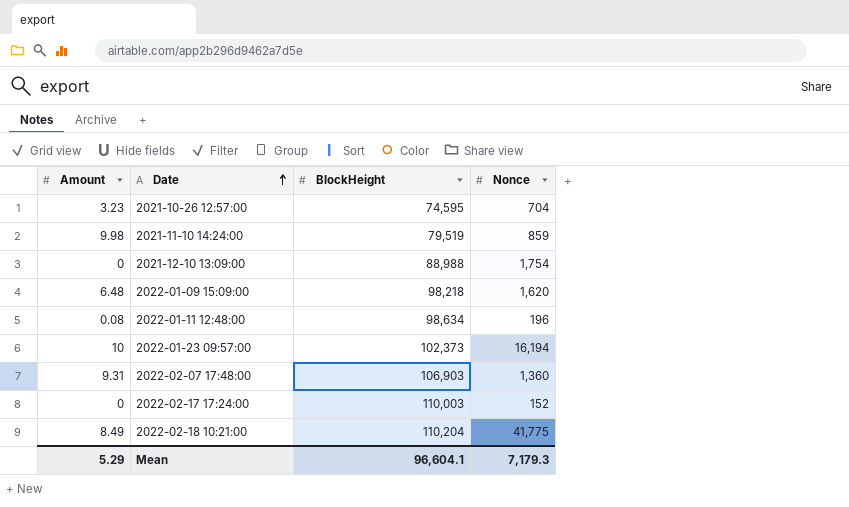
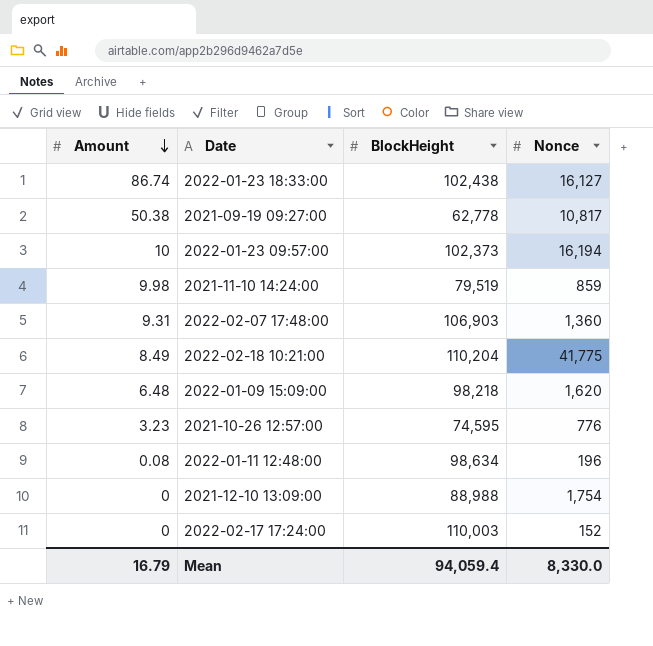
row order: Date ascending -> Amount descending
row 2022-01-23 18:33:00: none -> 86.74 | 102,438 | 16,127
row 2021-09-19 09:27:00: none -> 50.38 | 62,778 | 10,817
2021-10-26 12:57:00 | Nonce: 704 -> 776
Mean | Amount: 5.29 -> 16.79
Mean | BlockHeight: 96,604.1 -> 94,059.4
Mean | Nonce: 7,179.3 -> 8,330.0

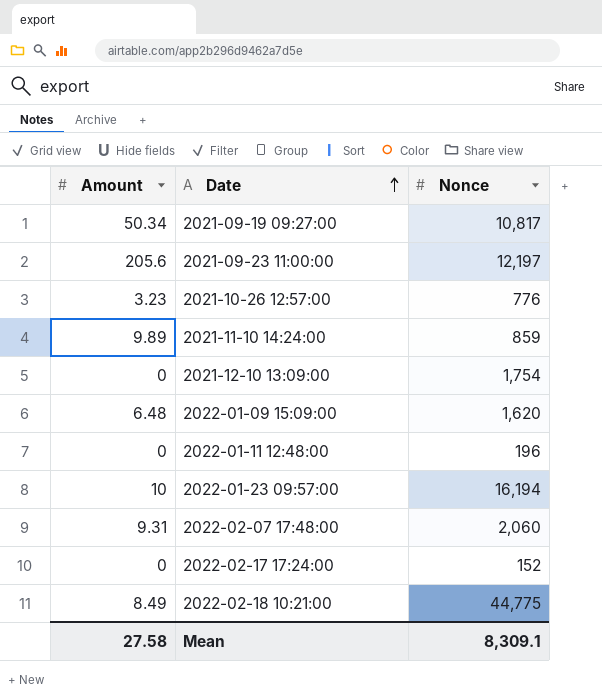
row order: Amount descending -> Date ascending
column BlockHeight | position: 3 -> none
row 2022-01-23 18:33:00: 86.74 | 102,438 | 16,127 -> none
2021-09-19 09:27:00 | Amount: 50.38 -> 50.34
row 2021-09-23 11:00:00: none -> 205.6 | 12,197
2021-11-10 14:24:00 | Amount: 9.98 -> 9.89
2022-01-11 12:48:00 | Amount: 0.08 -> 0
2022-02-07 17:48:00 | Nonce: 1,360 -> 2,060
2022-02-18 10:21:00 | Nonce: 41,775 -> 44,775
Mean | Amount: 16.79 -> 27.58
Mean | Nonce: 8,330.0 -> 8,309.1

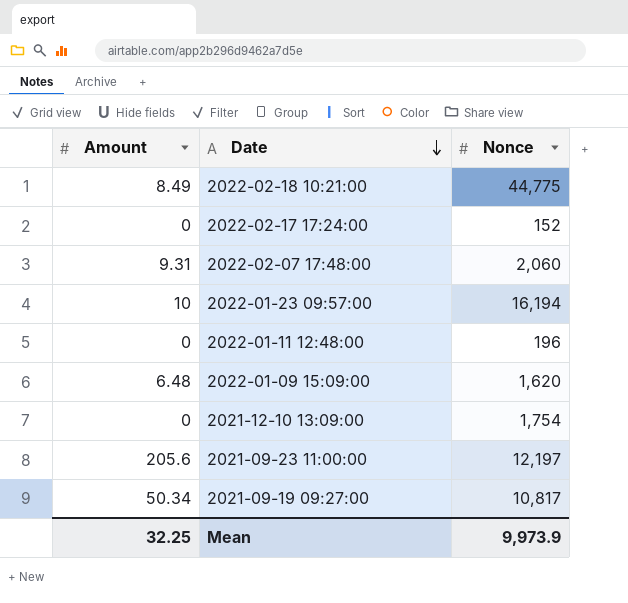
row order: Date ascending -> Date descending
row 2021-10-26 12:57:00: 3.23 | 776 -> none
row 2021-11-10 14:24:00: 9.89 | 859 -> none
Mean | Amount: 27.58 -> 32.25
Mean | Nonce: 8,309.1 -> 9,973.9

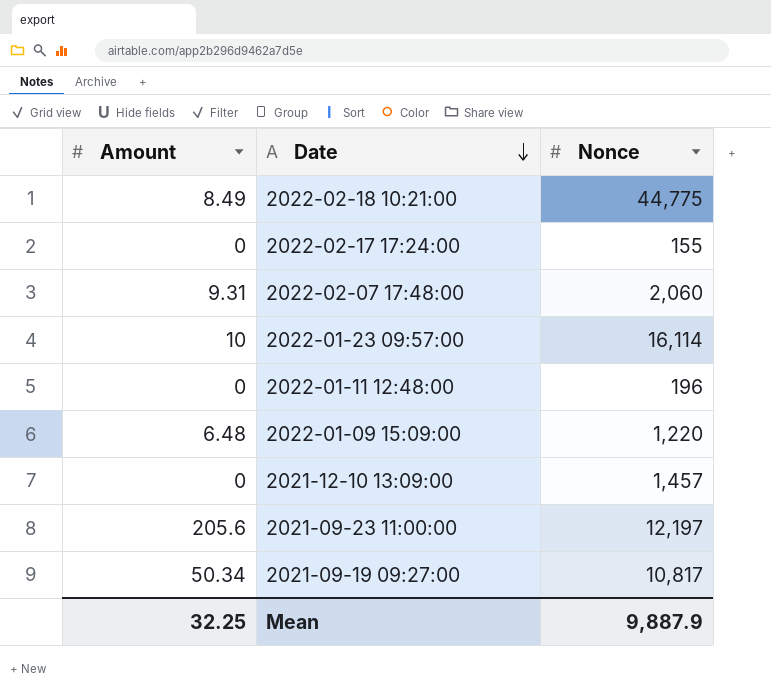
2022-02-17 17:24:00 | Nonce: 152 -> 155
2022-01-23 09:57:00 | Nonce: 16,194 -> 16,114
2022-01-09 15:09:00 | Nonce: 1,620 -> 1,220
2021-12-10 13:09:00 | Nonce: 1,754 -> 1,457
Mean | Nonce: 9,973.9 -> 9,887.9

